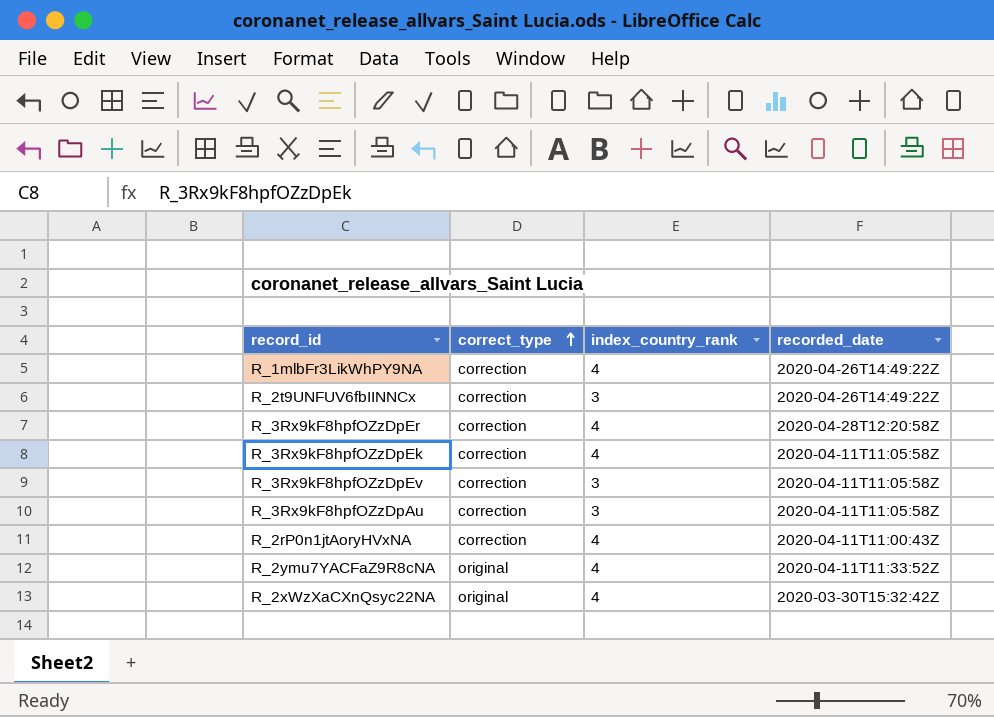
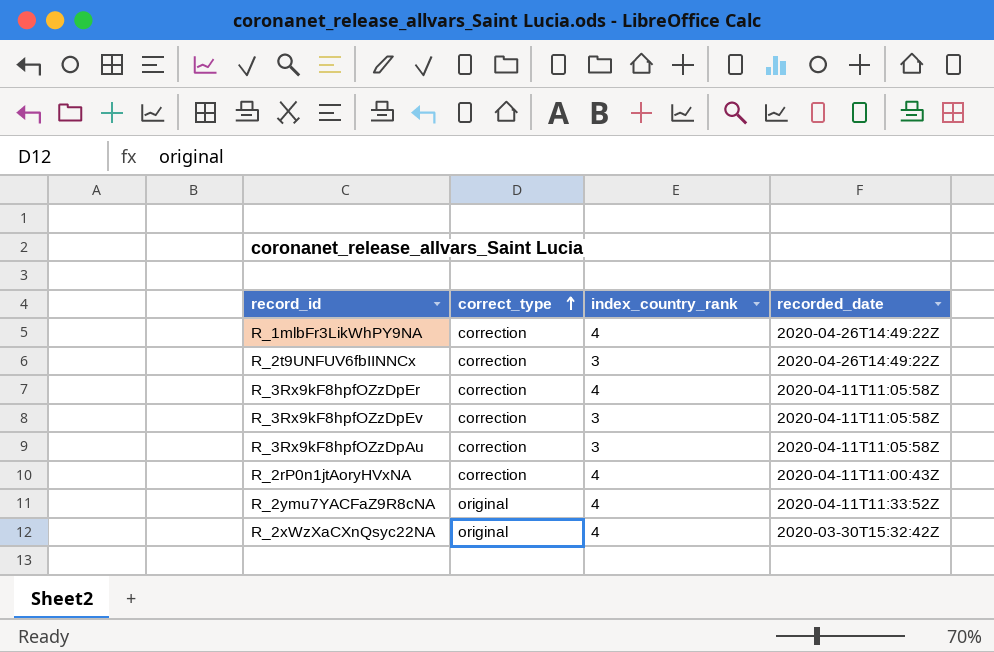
row R_3Rx9kF8hpfOZzDpEk: correction | 4 | 2020-04-11T11:05:58Z -> none
R_3Rx9kF8hpfOZzDpEr | recorded_date: 2020-04-28T12:20:58Z -> 2020-04-11T11:05:58Z

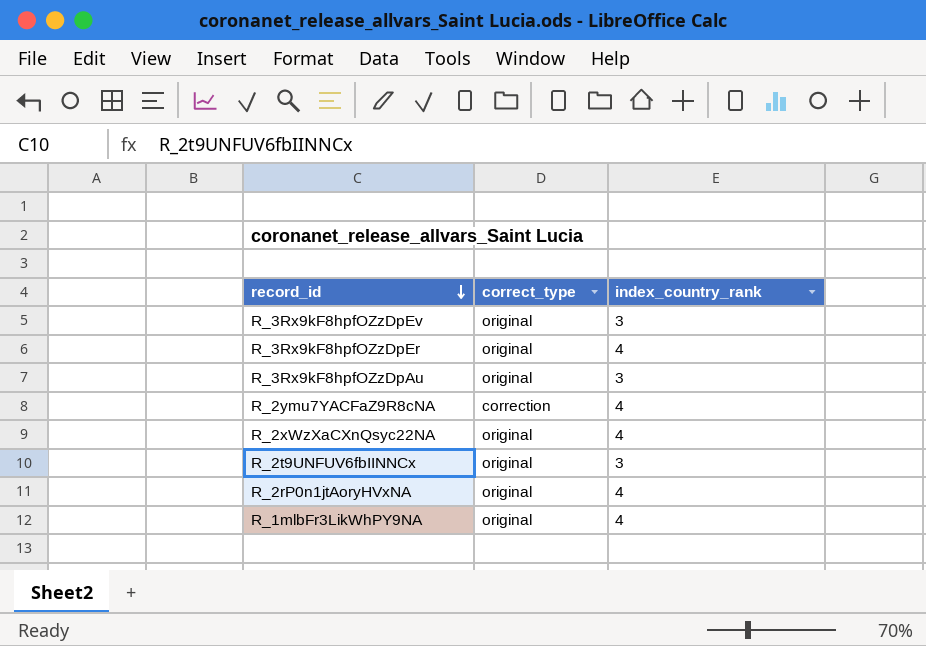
row order: correct_type ascending -> record_id descending
column recorded_date | position: 4 -> none
R_3Rx9kF8hpfOZzDpEv | correct_type: correction -> original
R_3Rx9kF8hpfOZzDpEr | correct_type: correction -> original
R_3Rx9kF8hpfOZzDpAu | correct_type: correction -> original
R_2ymu7YACFaZ9R8cNA | correct_type: original -> correction
R_2t9UNFUV6fbIINNCx | correct_type: correction -> original
R_2rP0n1jtAoryHVxNA | correct_type: correction -> original
R_1mlbFr3LikWhPY9NA | correct_type: correction -> original

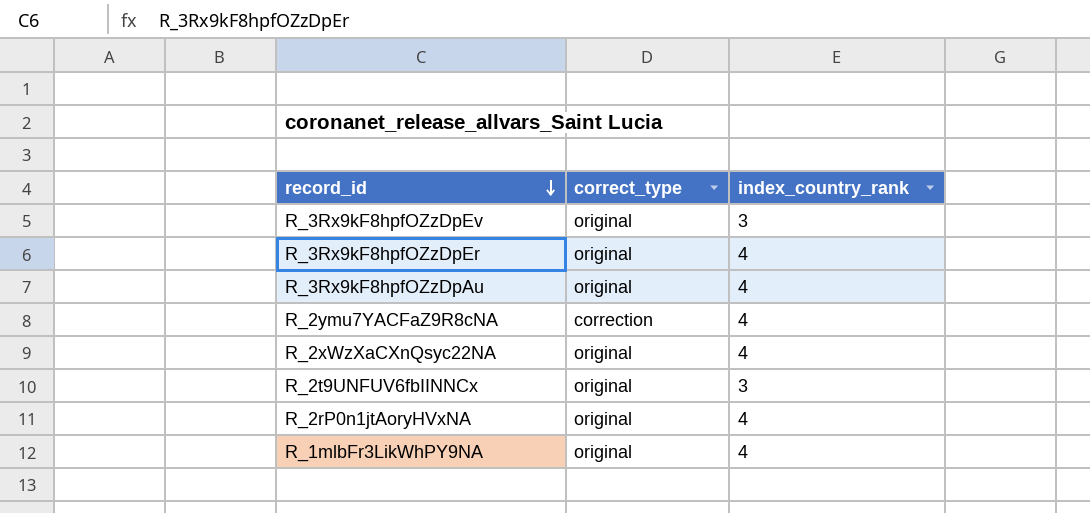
R_3Rx9kF8hpfOZzDpAu | index_country_rank: 3 -> 4

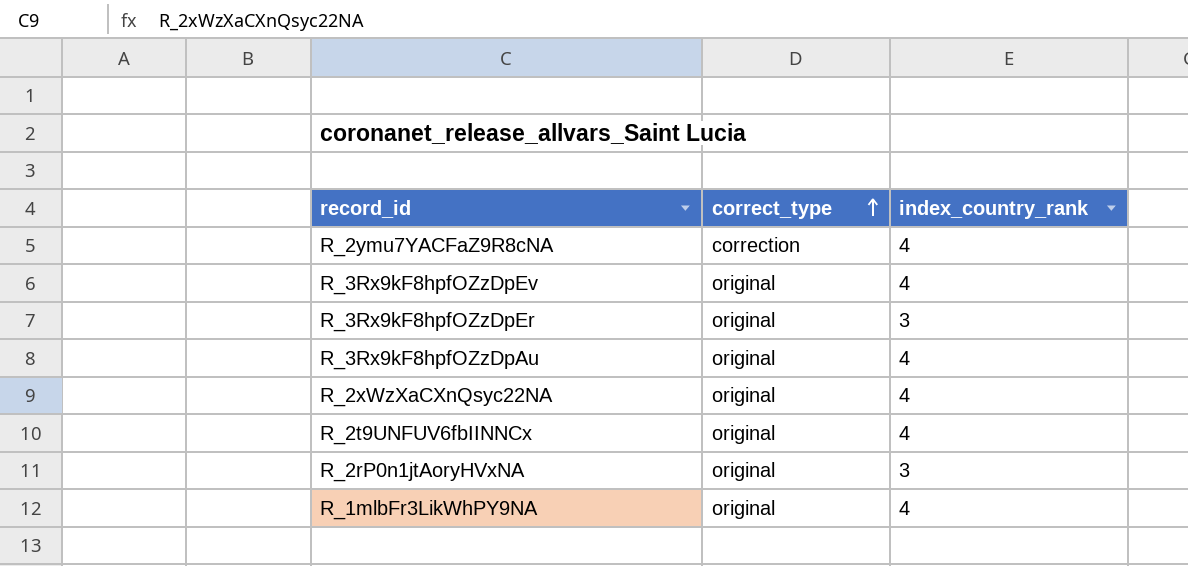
row order: record_id descending -> correct_type ascending
R_3Rx9kF8hpfOZzDpEv | index_country_rank: 3 -> 4
R_3Rx9kF8hpfOZzDpEr | index_country_rank: 4 -> 3
R_2t9UNFUV6fbIINNCx | index_country_rank: 3 -> 4
R_2rP0n1jtAoryHVxNA | index_country_rank: 4 -> 3

